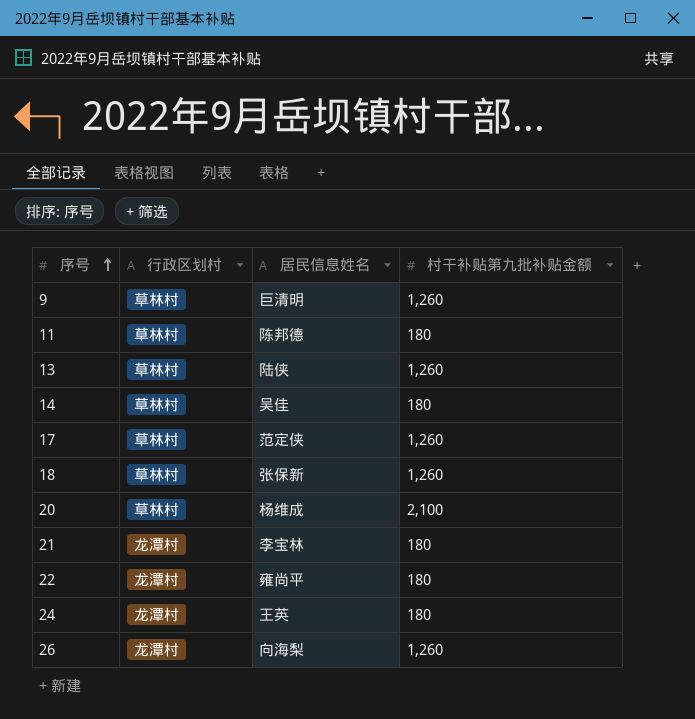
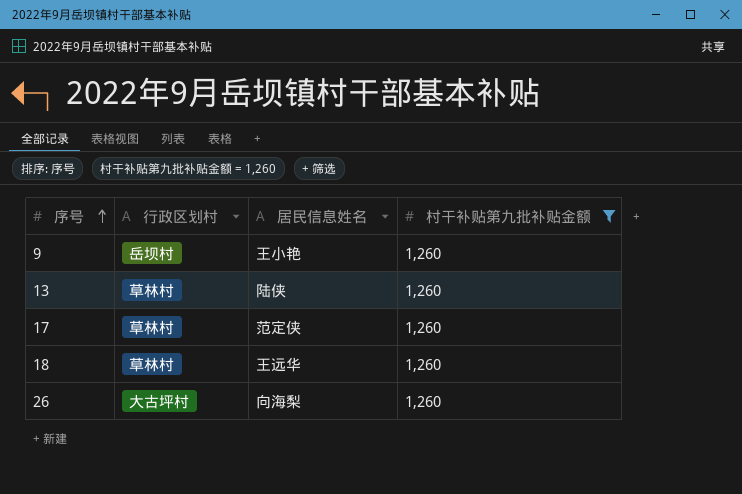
filter: none -> 村干补贴第九批补贴金额 = 1,260
9 | 行政区划村: 草林村 -> 岳坝村
9 | 居民信息姓名: 巨清明 -> 王小艳
18 | 居民信息姓名: 张保新 -> 王远华
26 | 行政区划村: 龙潭村 -> 大古坪村

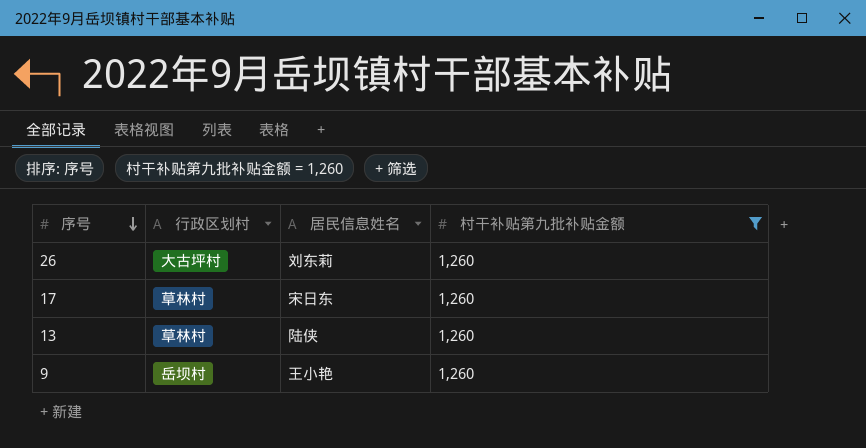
row order: 序号 ascending -> 序号 descending
row 18: 草林村 | 王远华 | 1,260 -> none
26 | 居民信息姓名: 向海梨 -> 刘东莉
17 | 居民信息姓名: 范定侠 -> 宋日东

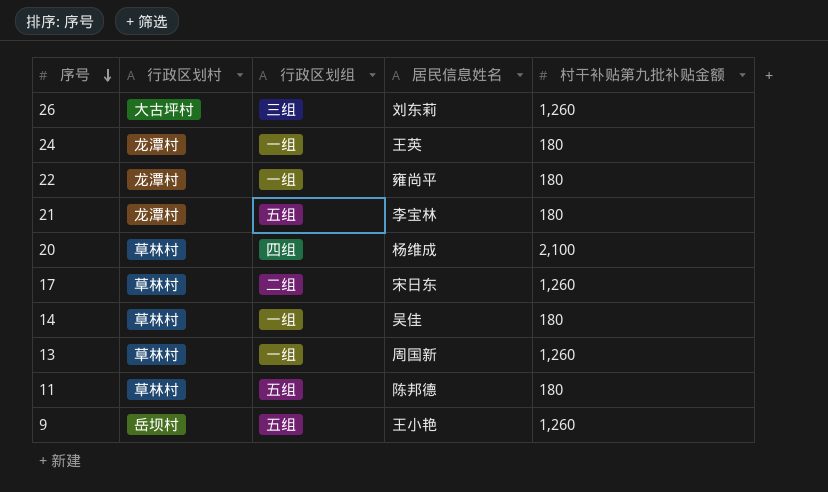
filter: 村干补贴第九批补贴金额 = 1,260 -> none
column 行政区划组 | position: none -> 3
13 | 居民信息姓名: 陆侠 -> 周国新

